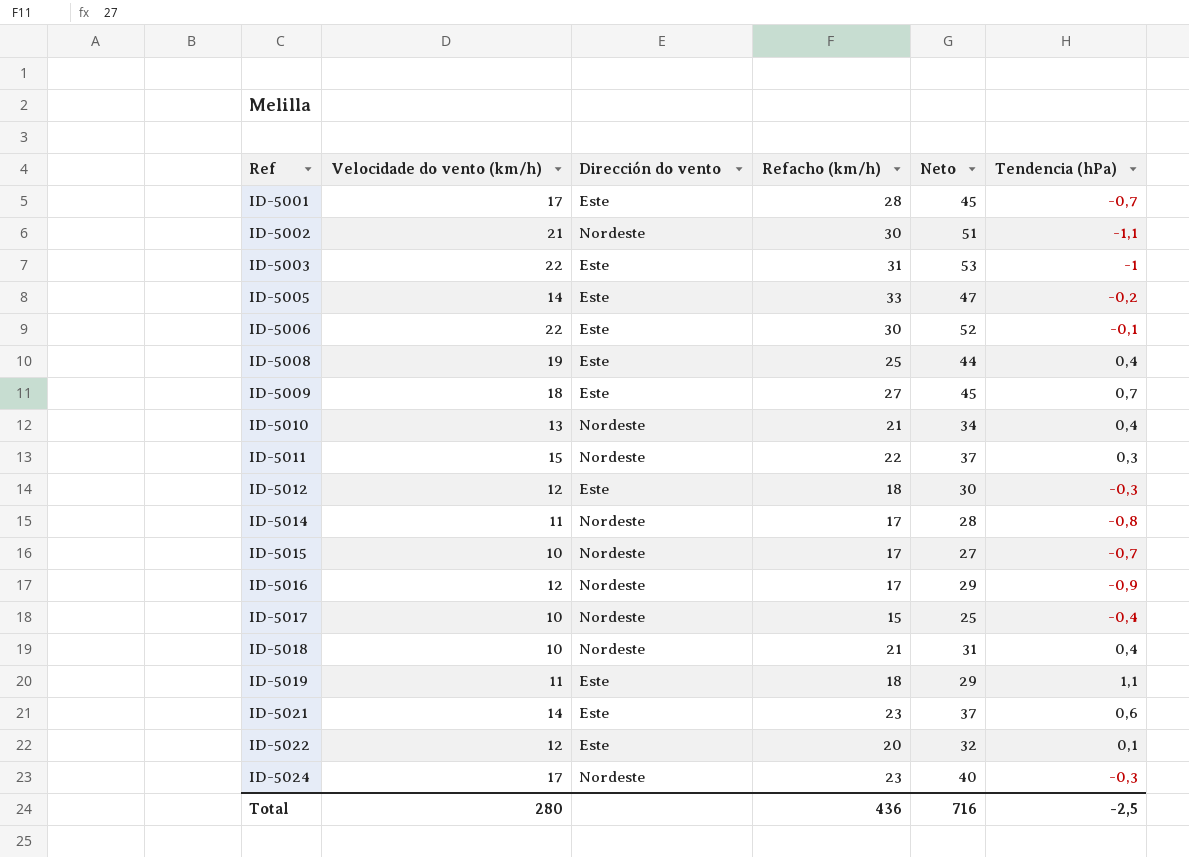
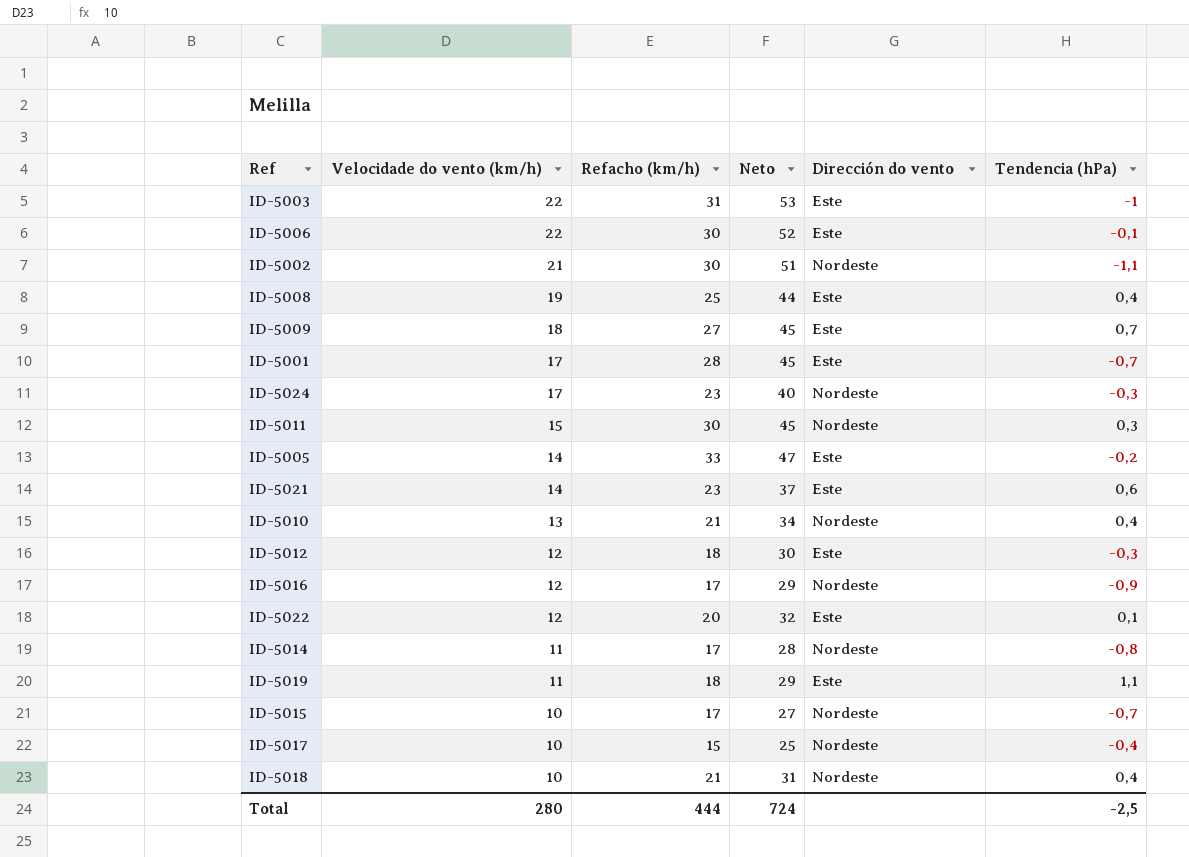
row order: Ref ascending -> Velocidade do vento (km/h) descending
column Dirección do vento | position: 3 -> 5
ID-5011 | Refacho (km/h): 22 -> 30
ID-5011 | Neto: 37 -> 45
Total | Refacho (km/h): 436 -> 444
Total | Neto: 716 -> 724

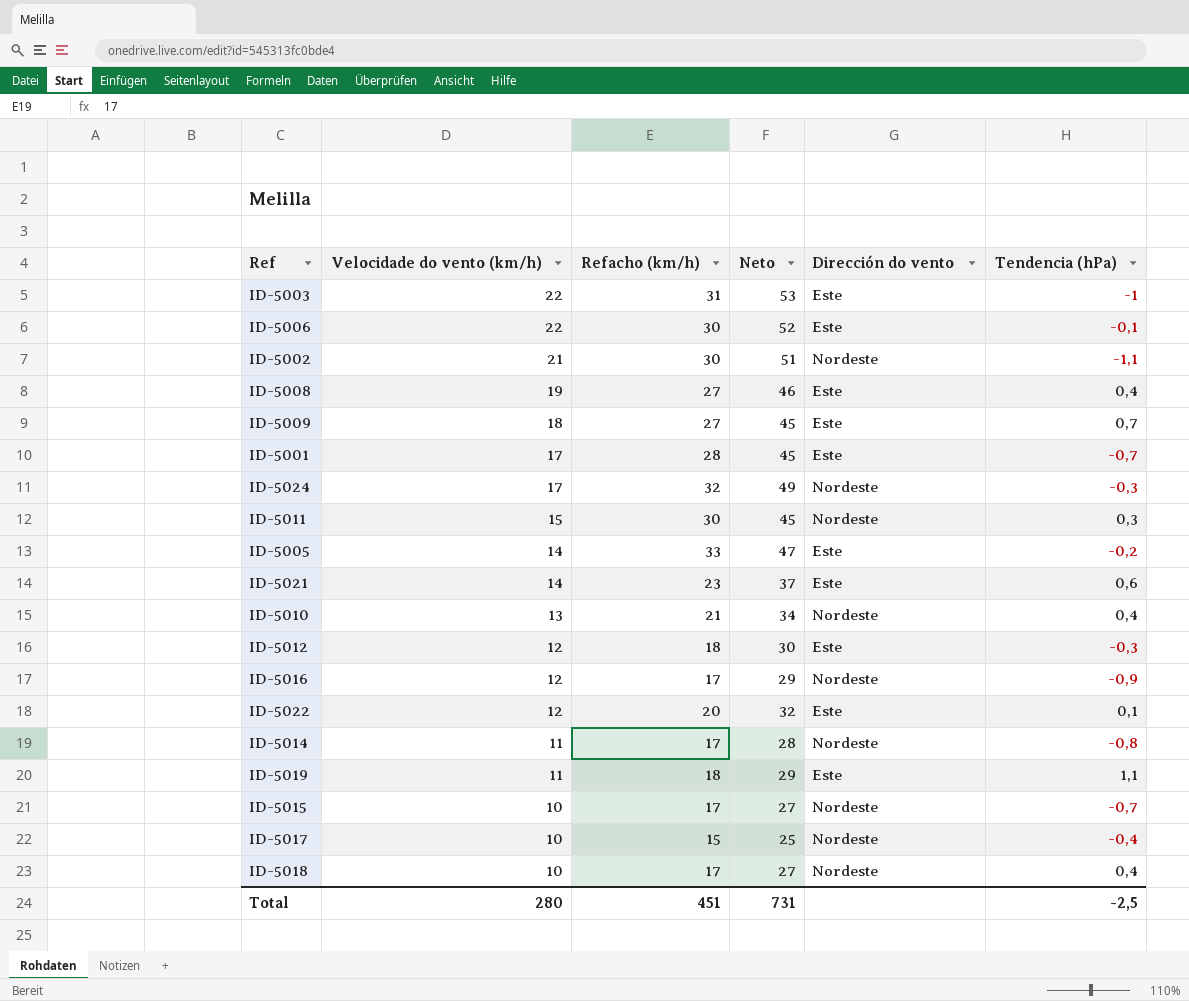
ID-5008 | Refacho (km/h): 25 -> 27
ID-5008 | Neto: 44 -> 46
ID-5024 | Refacho (km/h): 23 -> 32
ID-5024 | Neto: 40 -> 49
ID-5018 | Refacho (km/h): 21 -> 17
ID-5018 | Neto: 31 -> 27
Total | Refacho (km/h): 444 -> 451
Total | Neto: 724 -> 731

